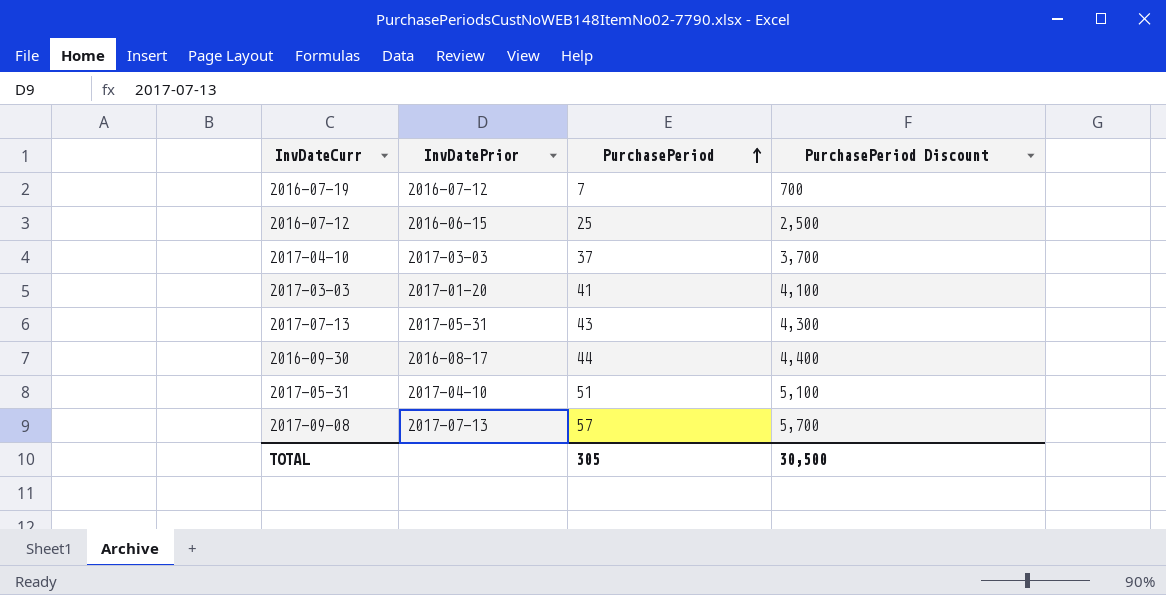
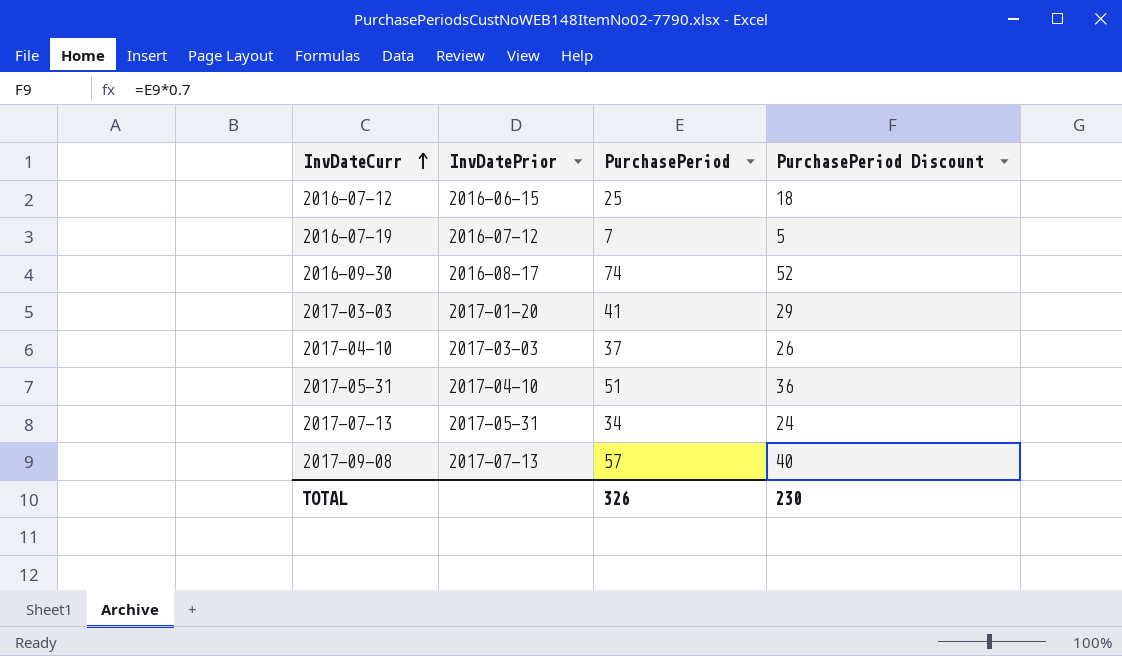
row order: PurchasePeriod ascending -> InvDateCurr ascending
column PurchasePeriod Discount | formula: [PurchasePeriod] * 100 -> [PurchasePeriod] * 0.7
2016-09-30 | PurchasePeriod: 44 -> 74
2017-07-13 | PurchasePeriod: 43 -> 34
TOTAL | PurchasePeriod: 305 -> 326
TOTAL | PurchasePeriod Discount: 30,500 -> 230

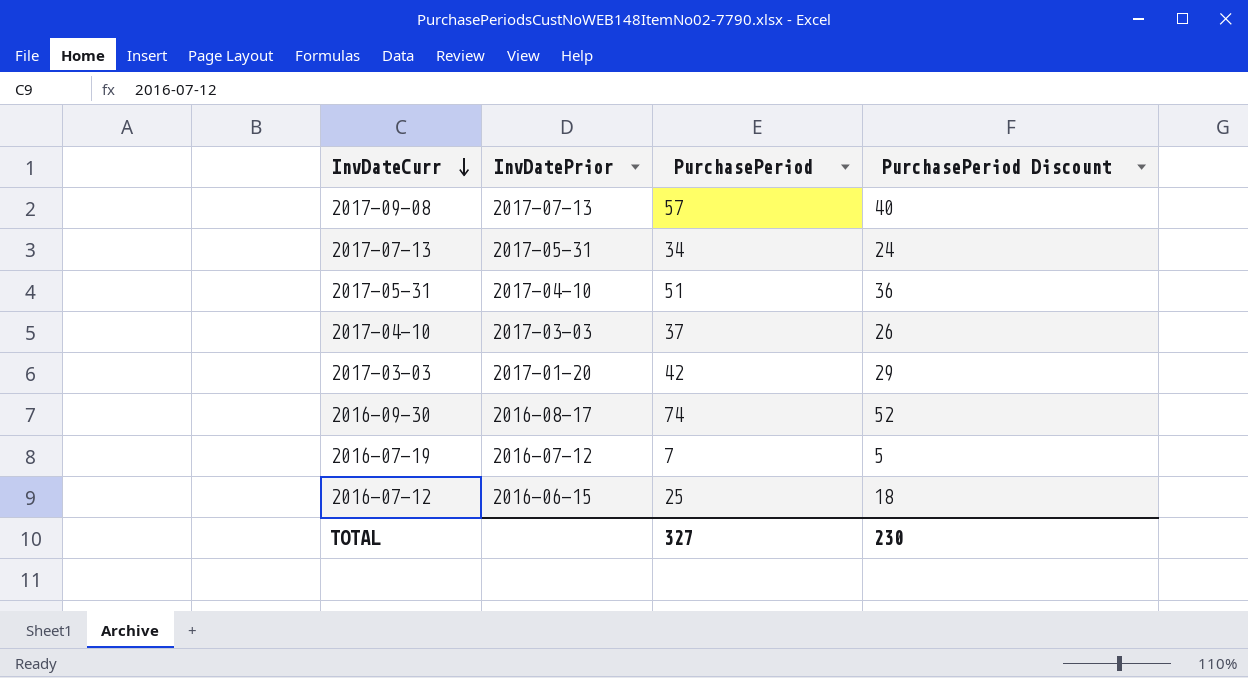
row order: InvDateCurr ascending -> InvDateCurr descending
2017-03-03 | PurchasePeriod: 41 -> 42
TOTAL | PurchasePeriod: 326 -> 327

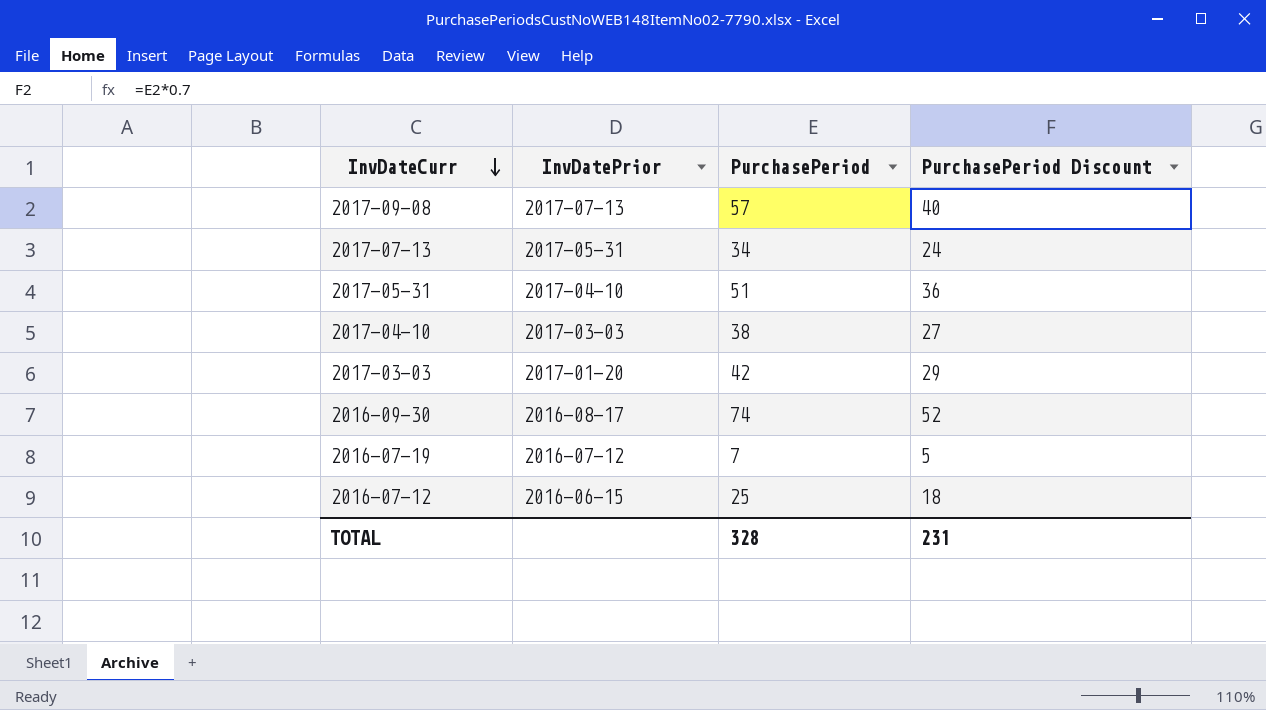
2017-04-10 | PurchasePeriod: 37 -> 38
2017-04-10 | PurchasePeriod Discount: 26 -> 27
TOTAL | PurchasePeriod: 327 -> 328
TOTAL | PurchasePeriod Discount: 230 -> 231

